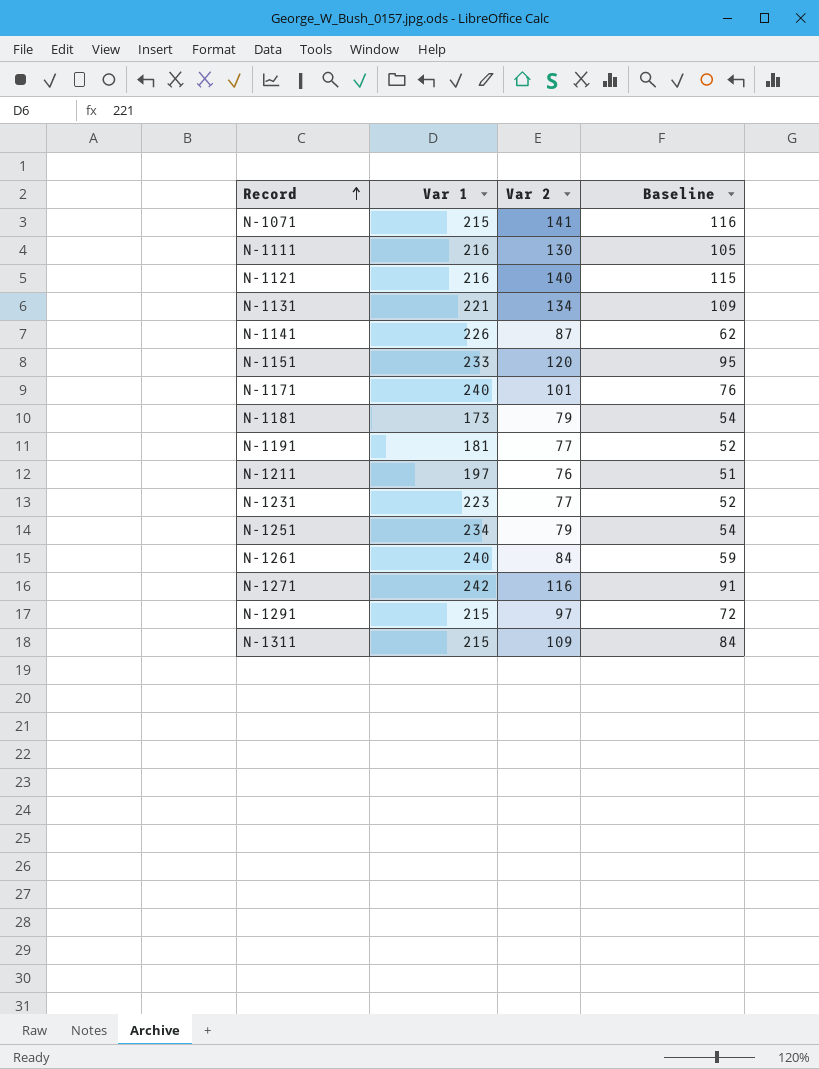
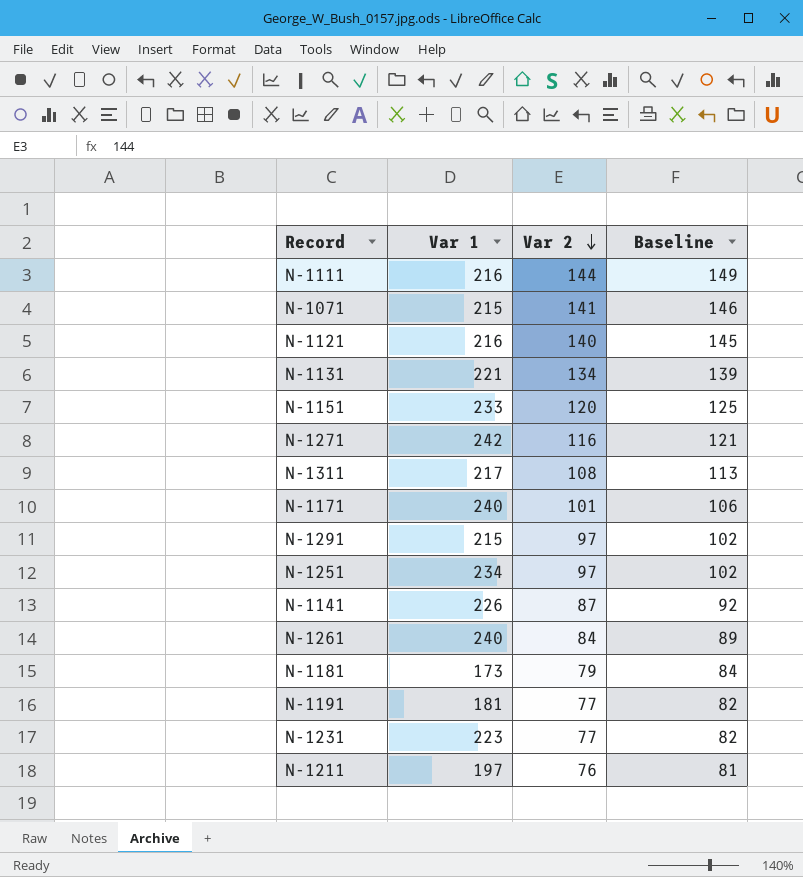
row order: Record ascending -> Var 2 descending
column Baseline | formula: [Var 2] - 25 -> [Var 2] + 5
N-1111 | Var 2: 130 -> 144
N-1311 | Var 1: 215 -> 217
N-1311 | Var 2: 109 -> 108
N-1251 | Var 2: 79 -> 97

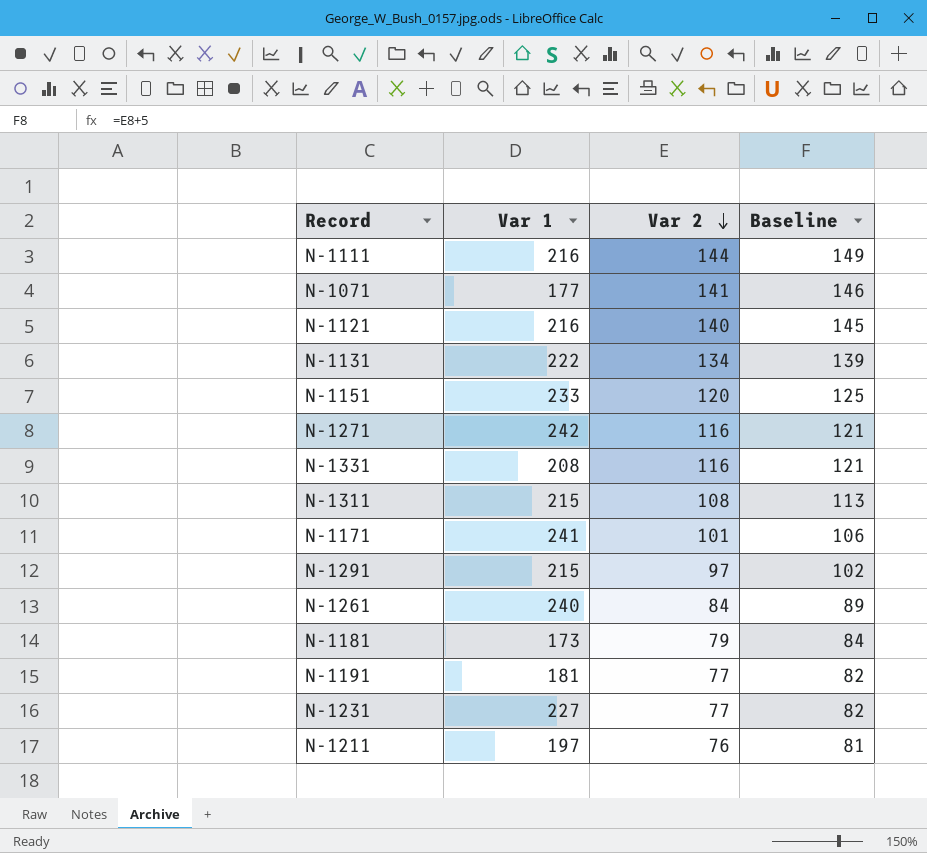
row N-1251: 234 | 97 | 102 -> none
row N-1141: 226 | 87 | 92 -> none
N-1071 | Var 1: 215 -> 177
N-1131 | Var 1: 221 -> 222
row N-1331: none -> 208 | 116 | 121
N-1311 | Var 1: 217 -> 215
N-1171 | Var 1: 240 -> 241
N-1231 | Var 1: 223 -> 227

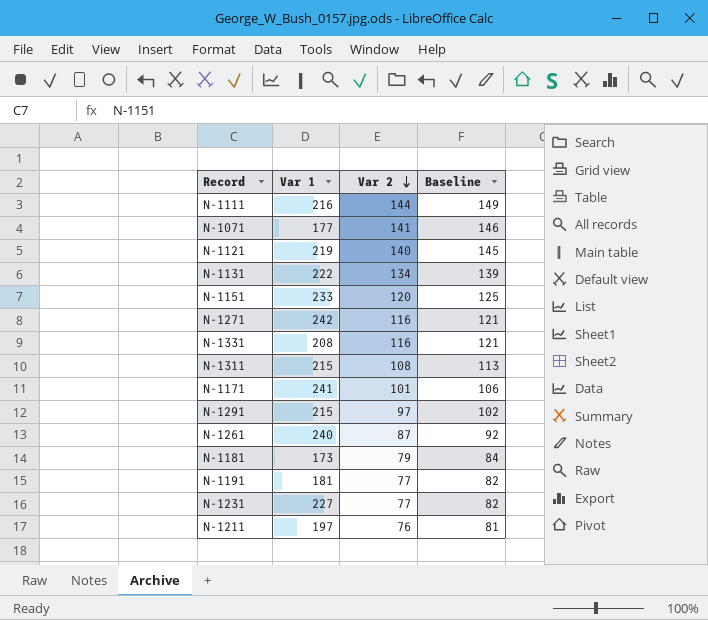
N-1121 | Var 1: 216 -> 219
N-1261 | Var 2: 84 -> 87
N-1261 | Baseline: 89 -> 92

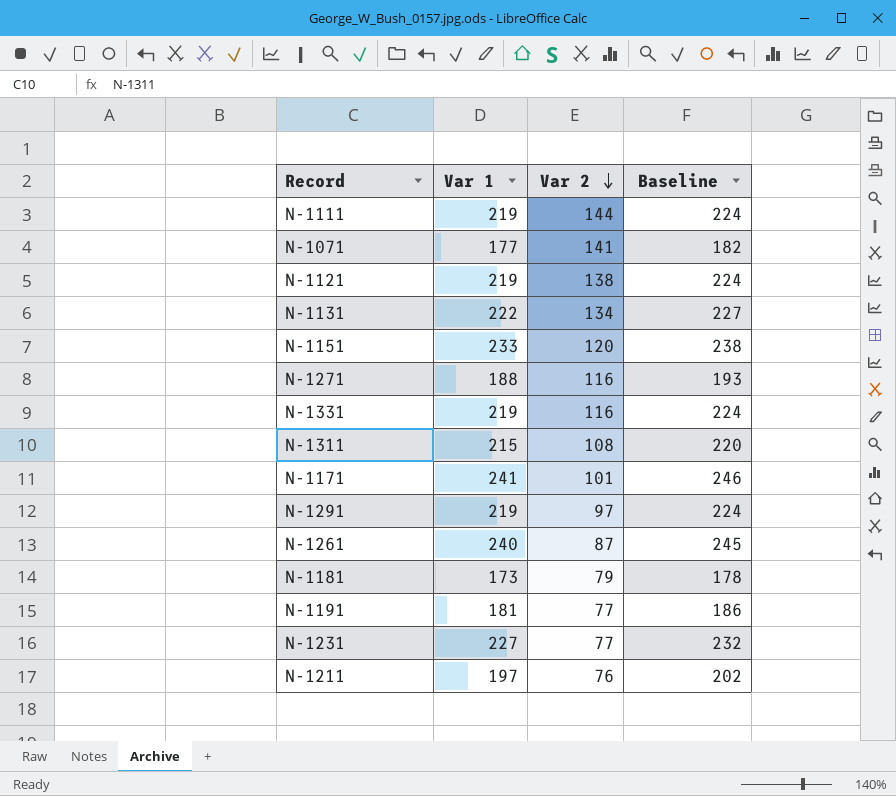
column Baseline | formula: [Var 2] + 5 -> [Var 1] + 5
N-1111 | Var 1: 216 -> 219
N-1121 | Var 2: 140 -> 138
N-1271 | Var 1: 242 -> 188
N-1331 | Var 1: 208 -> 219
N-1291 | Var 1: 215 -> 219

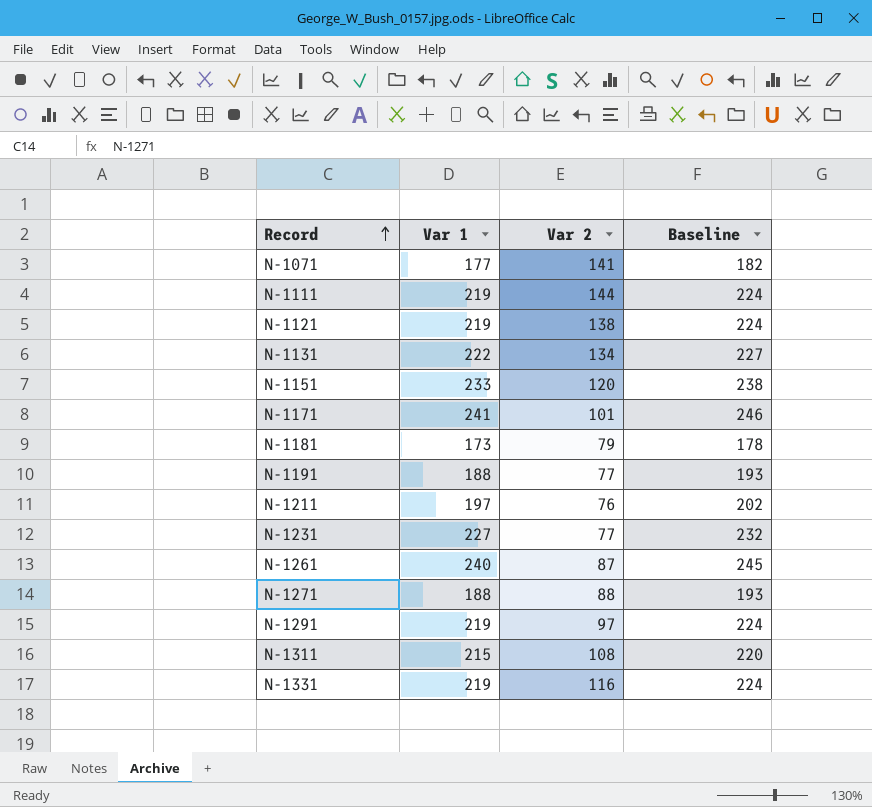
row order: Var 2 descending -> Record ascending
N-1191 | Var 1: 181 -> 188
N-1191 | Baseline: 186 -> 193
N-1271 | Var 2: 116 -> 88

